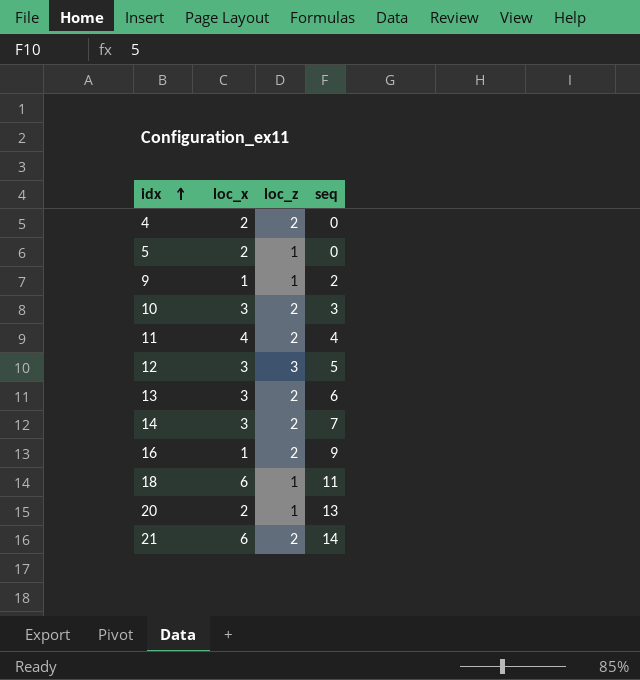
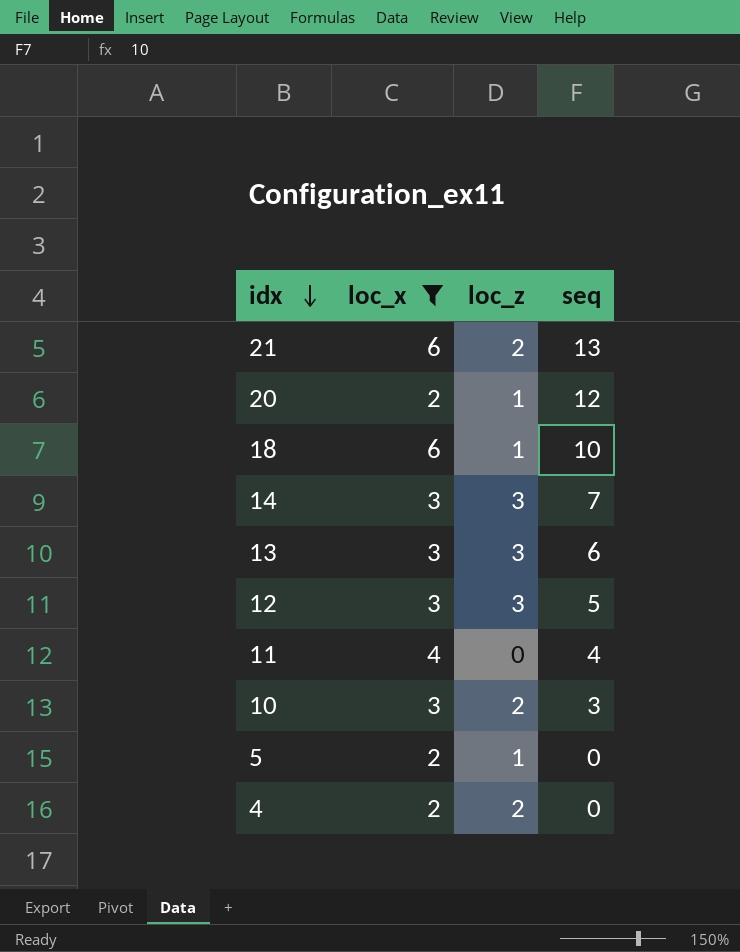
filter: none -> loc_x != 1
row order: idx ascending -> idx descending
21 | seq: 14 -> 13
20 | seq: 13 -> 12
18 | seq: 11 -> 10
14 | loc_z: 2 -> 3
13 | loc_z: 2 -> 3
11 | loc_z: 2 -> 0

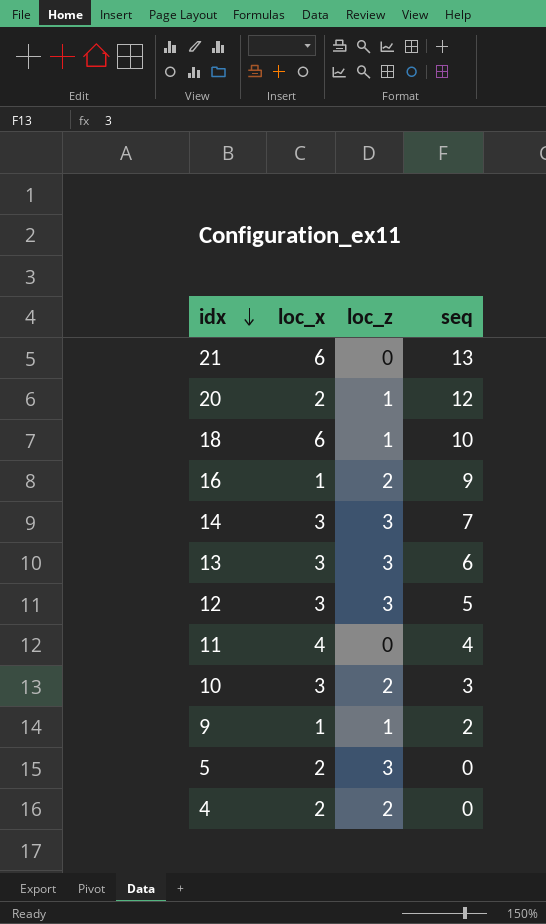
filter: loc_x != 1 -> none
21 | loc_z: 2 -> 0
5 | loc_z: 1 -> 3

